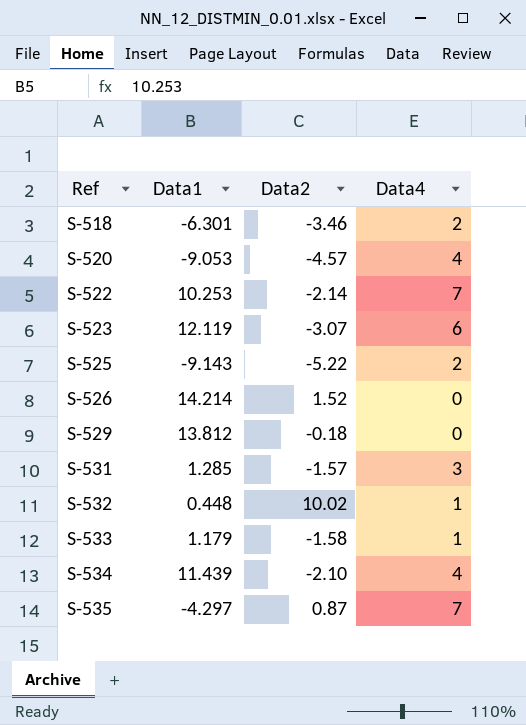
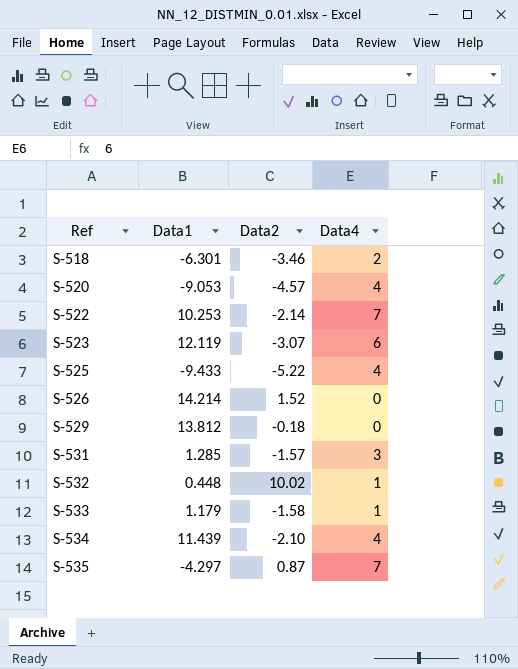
S-525 | Data1: -9.143 -> -9.433
S-525 | Data4: 2 -> 4

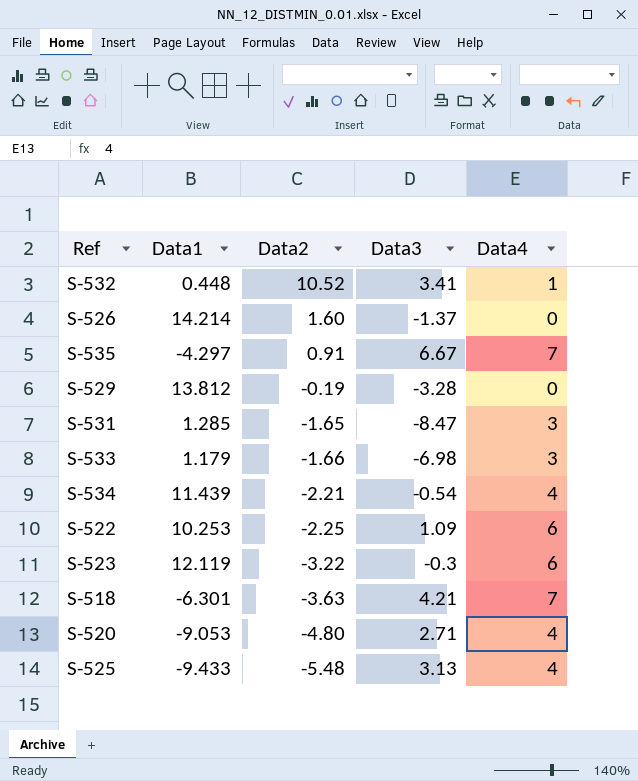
row order: Ref ascending -> Data2 descending
column Data3 | position: none -> 4
S-532 | Data2: 10.02 -> 10.52
S-526 | Data2: 1.52 -> 1.60
S-535 | Data2: 0.87 -> 0.91
S-529 | Data2: -0.18 -> -0.19
S-531 | Data2: -1.57 -> -1.65
S-533 | Data2: -1.58 -> -1.66
S-533 | Data4: 1 -> 3
S-534 | Data2: -2.10 -> -2.21
S-522 | Data2: -2.14 -> -2.25
S-522 | Data4: 7 -> 6
S-523 | Data2: -3.07 -> -3.22
S-518 | Data2: -3.46 -> -3.63
S-518 | Data4: 2 -> 7
S-520 | Data2: -4.57 -> -4.80
S-525 | Data2: -5.22 -> -5.48

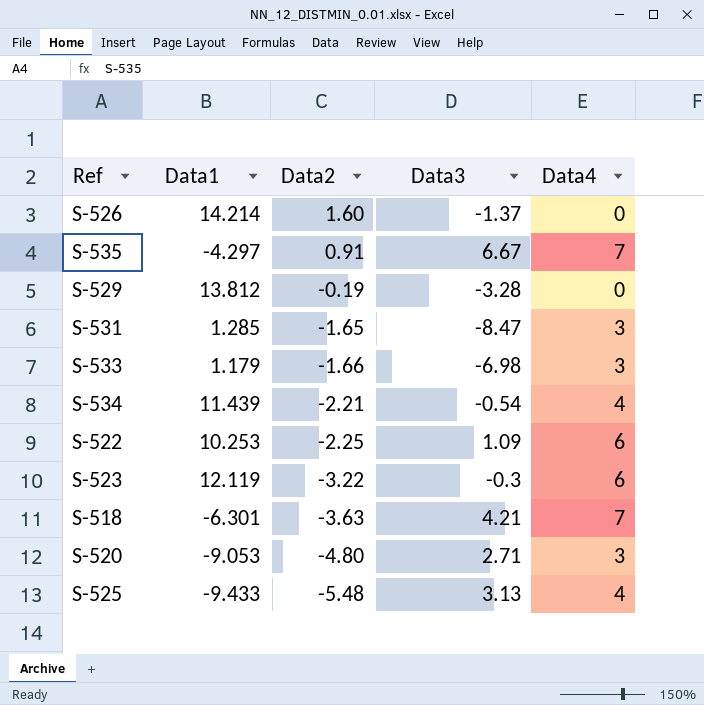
row S-532: 0.448 | 10.52 | 3.41 | 1 -> none
S-520 | Data4: 4 -> 3

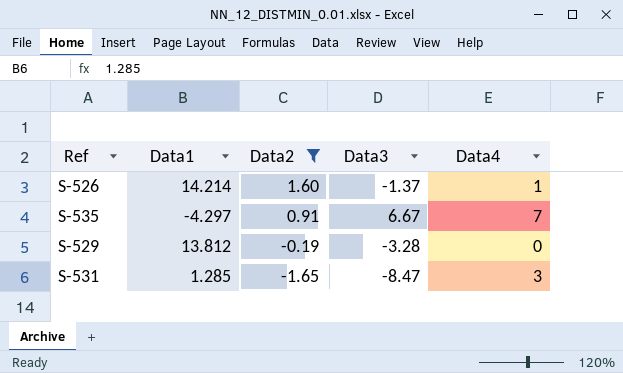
filter: none -> Data2 >= -1.65
S-526 | Data4: 0 -> 1

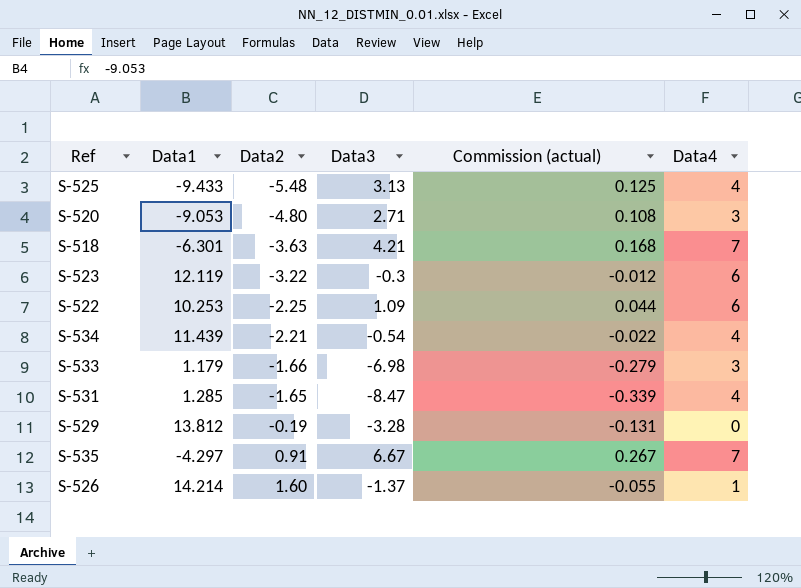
filter: Data2 >= -1.65 -> none
row order: Data2 descending -> Data2 ascending
column Commission (actual) | formula: none -> [Data3] * 0.04
S-531 | Data4: 3 -> 4

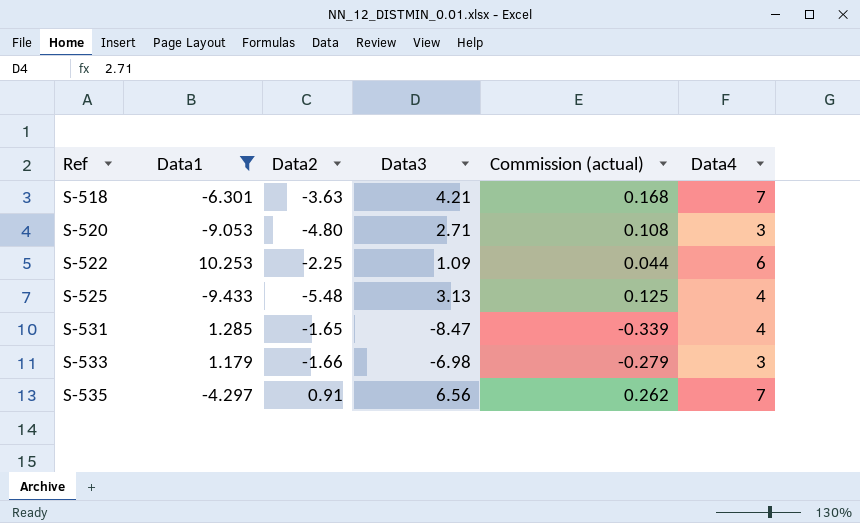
filter: none -> Data1 <= 10.253
row order: Data2 ascending -> Ref ascending
S-535 | Data3: 6.67 -> 6.56
S-535 | Commission (actual): 0.267 -> 0.262

